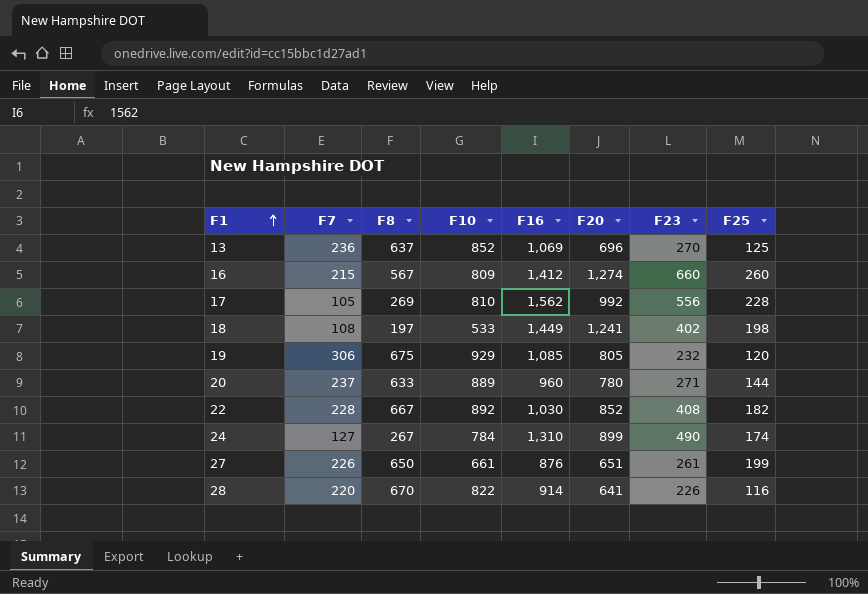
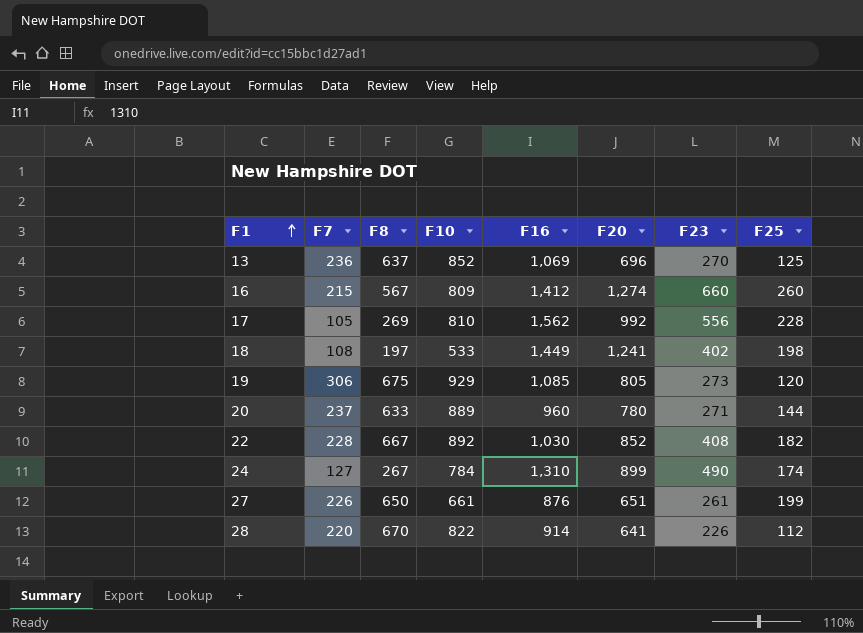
19 | F23: 232 -> 273
28 | F25: 116 -> 112

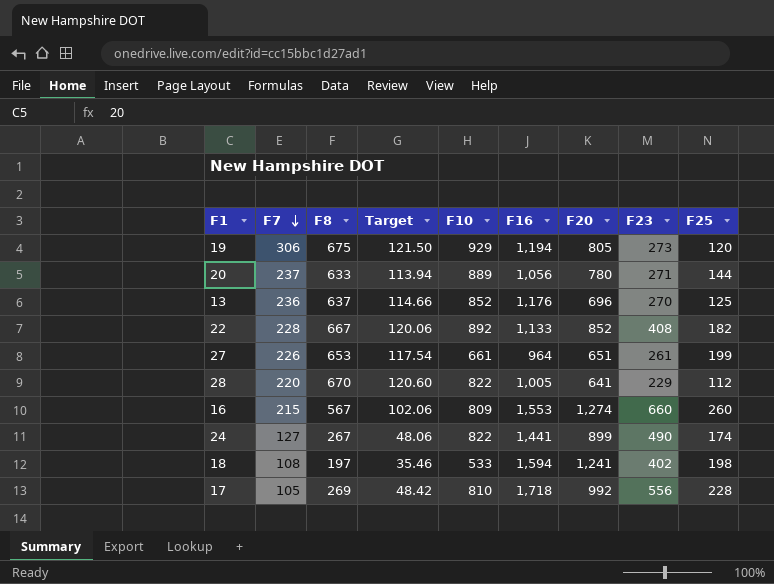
row order: F1 ascending -> F7 descending
column Target | formula: none -> [F8] * 0.18
19 | F16: 1,085 -> 1,194
20 | F16: 960 -> 1,056
13 | F16: 1,069 -> 1,176
22 | F16: 1,030 -> 1,133
27 | F8: 650 -> 653
27 | F16: 876 -> 964
28 | F16: 914 -> 1,005
28 | F23: 226 -> 229
16 | F16: 1,412 -> 1,553
24 | F10: 784 -> 822
24 | F16: 1,310 -> 1,441
18 | F16: 1,449 -> 1,594
17 | F16: 1,562 -> 1,718

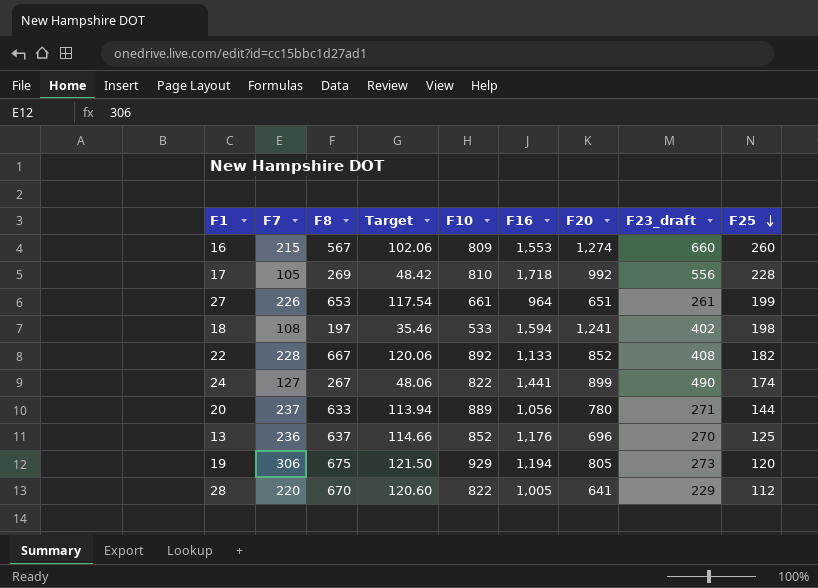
row order: F7 descending -> F25 descending
column name: F23 -> F23_draft

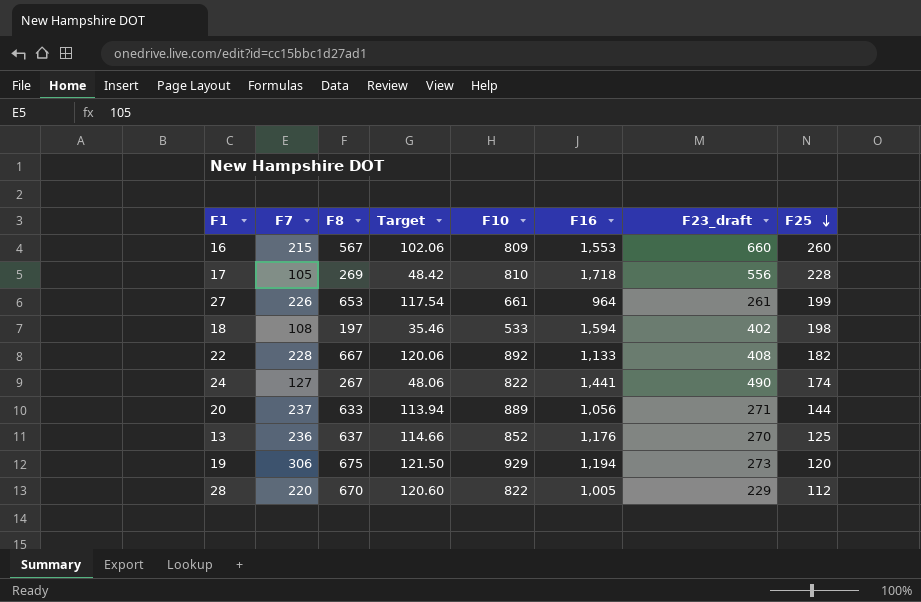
column F20 | position: 7 -> none

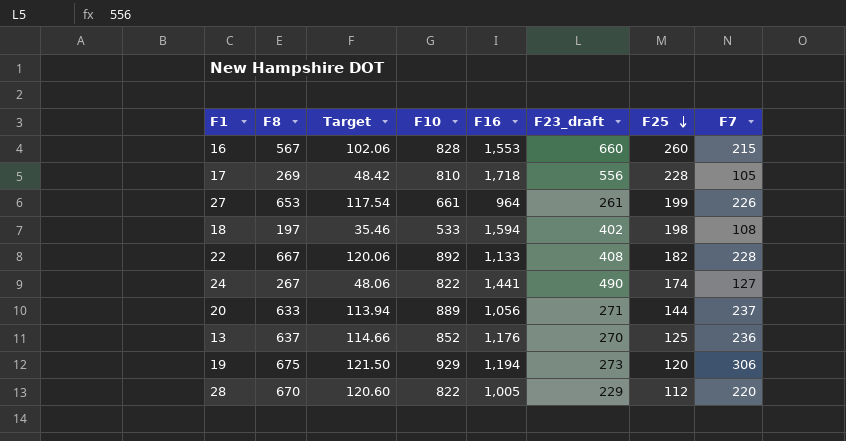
column F7 | position: 2 -> 8
16 | F10: 809 -> 828

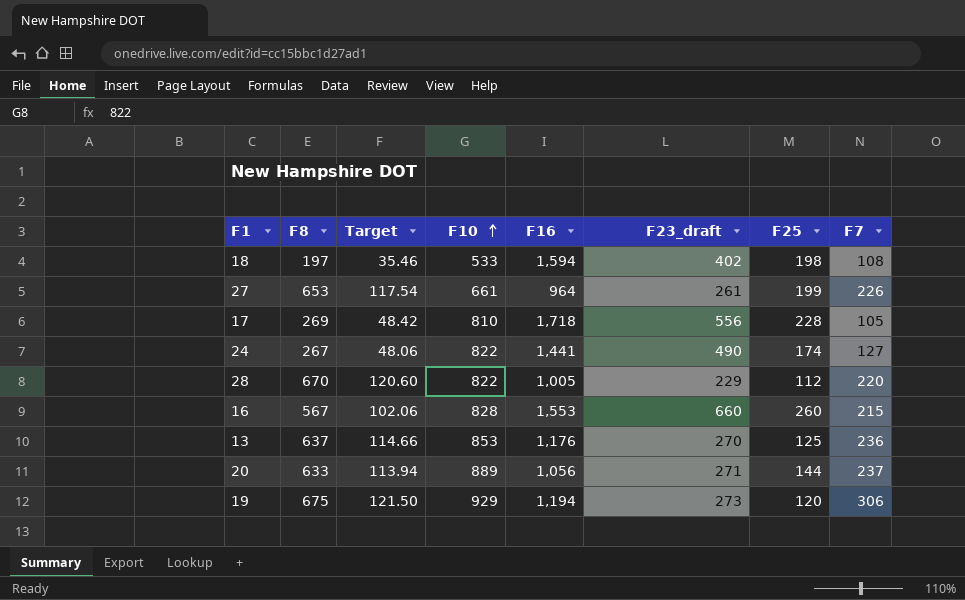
row order: F25 descending -> F10 ascending
row 22: 667 | 120.06 | 892 | 1,133 | 408 | 182 | 228 -> none
13 | F10: 852 -> 853

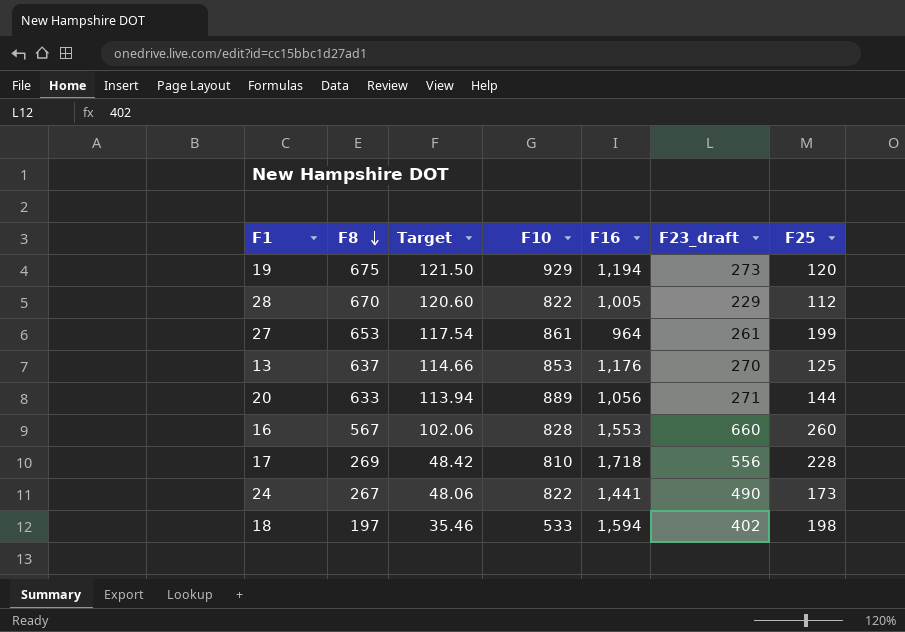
row order: F10 ascending -> F8 descending
column F7 | position: 8 -> none
27 | F10: 661 -> 861
24 | F25: 174 -> 173

